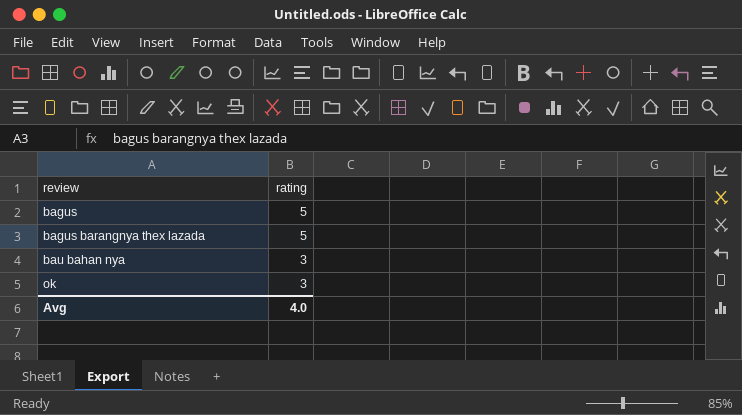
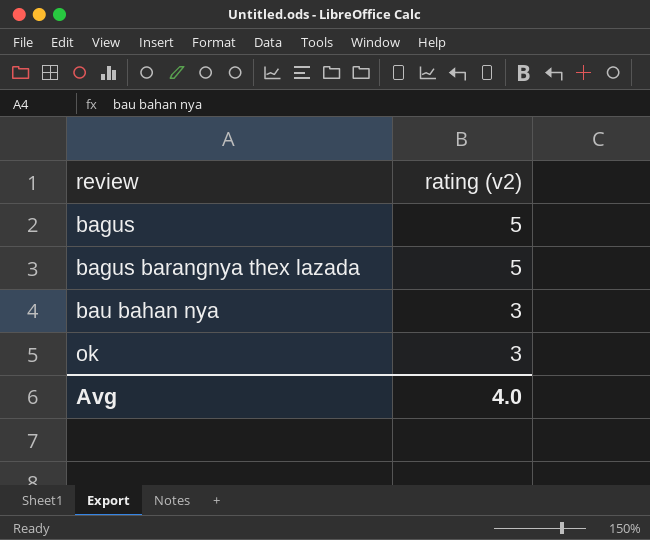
column name: rating -> rating (v2)

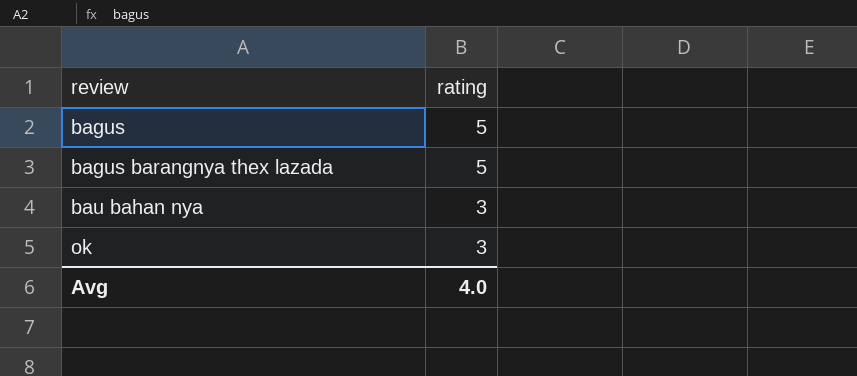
column name: rating (v2) -> rating

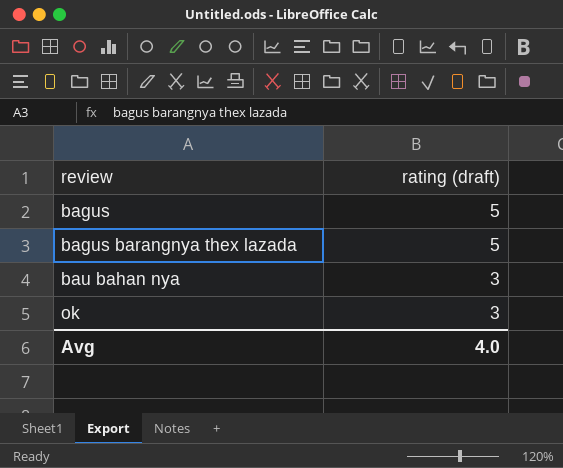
column name: rating -> rating (draft)

